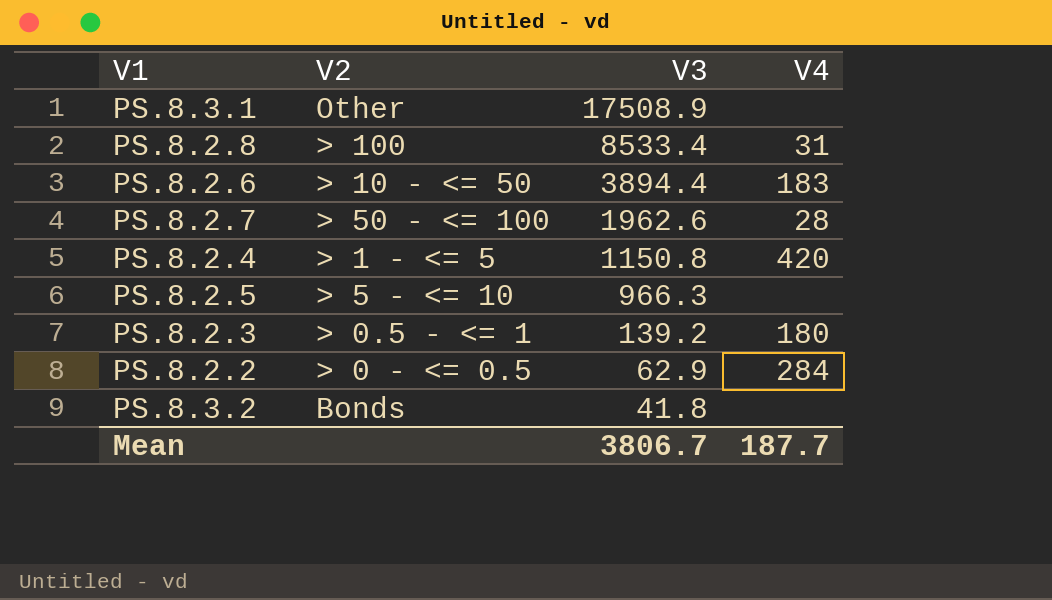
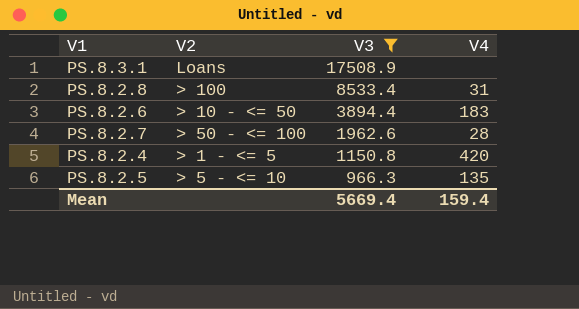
filter: none -> V3 >= 966.3
PS.8.3.1 | V2: Other -> Loans
PS.8.2.5 | V4: none -> 135
Mean | V3: 3806.7 -> 5669.4
Mean | V4: 187.7 -> 159.4

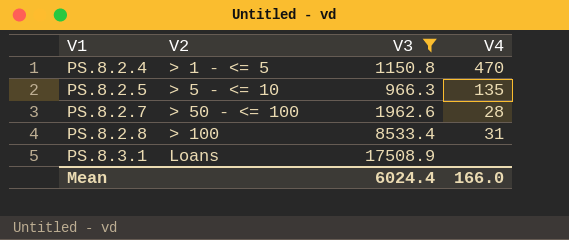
row order: V3 descending -> V1 ascending
row PS.8.2.6: > 10 - <= 50 | 3894.4 | 183 -> none
PS.8.2.4 | V4: 420 -> 470
Mean | V3: 5669.4 -> 6024.4
Mean | V4: 159.4 -> 166.0

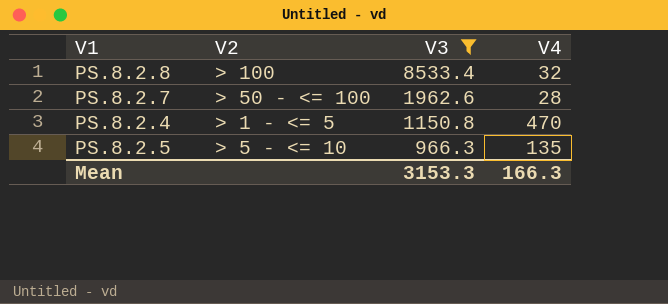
row order: V1 ascending -> V3 descending
row PS.8.3.1: Loans | 17508.9 | none -> none
PS.8.2.8 | V4: 31 -> 32
Mean | V3: 6024.4 -> 3153.3
Mean | V4: 166.0 -> 166.3

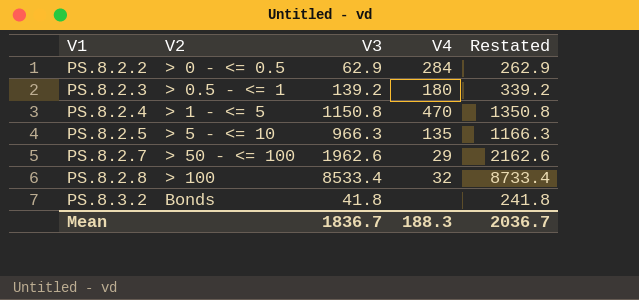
filter: V3 >= 966.3 -> none
row order: V3 descending -> V1 ascending
column Restated | formula: none -> [V3] + 200
PS.8.2.7 | V4: 28 -> 29
Mean | V3: 3153.3 -> 1836.7
Mean | V4: 166.3 -> 188.3

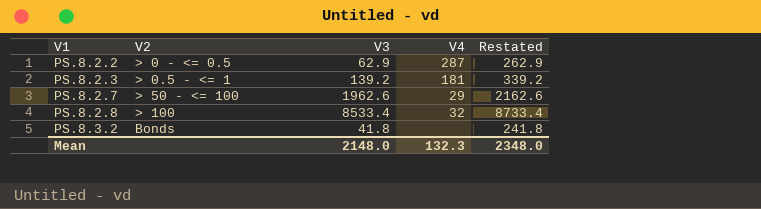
row PS.8.2.4: > 1 - <= 5 | 1150.8 | 470 | 1350.8 -> none
row PS.8.2.5: > 5 - <= 10 | 966.3 | 135 | 1166.3 -> none
PS.8.2.2 | V4: 284 -> 287
PS.8.2.3 | V4: 180 -> 181
Mean | V3: 1836.7 -> 2148.0
Mean | V4: 188.3 -> 132.3
Mean | Restated: 2036.7 -> 2348.0

